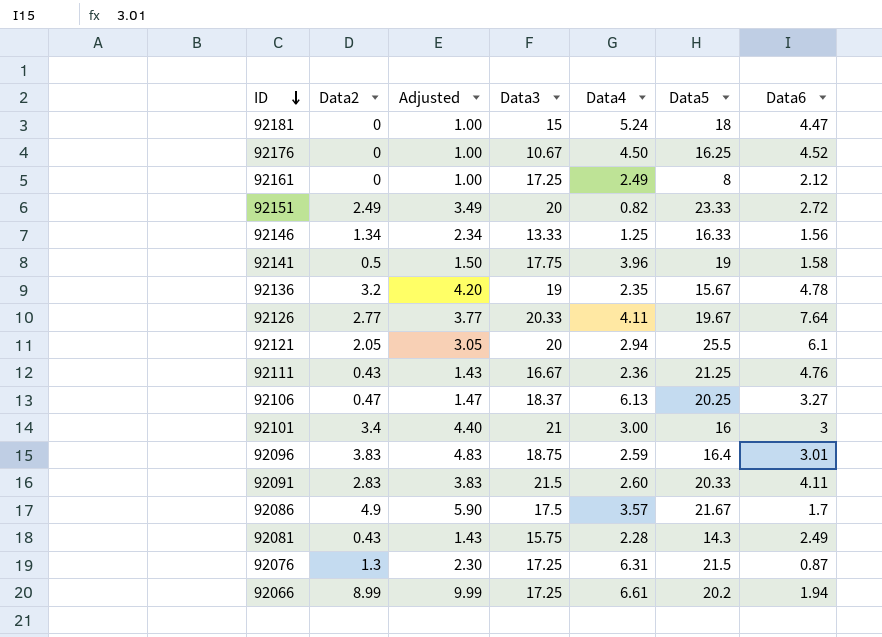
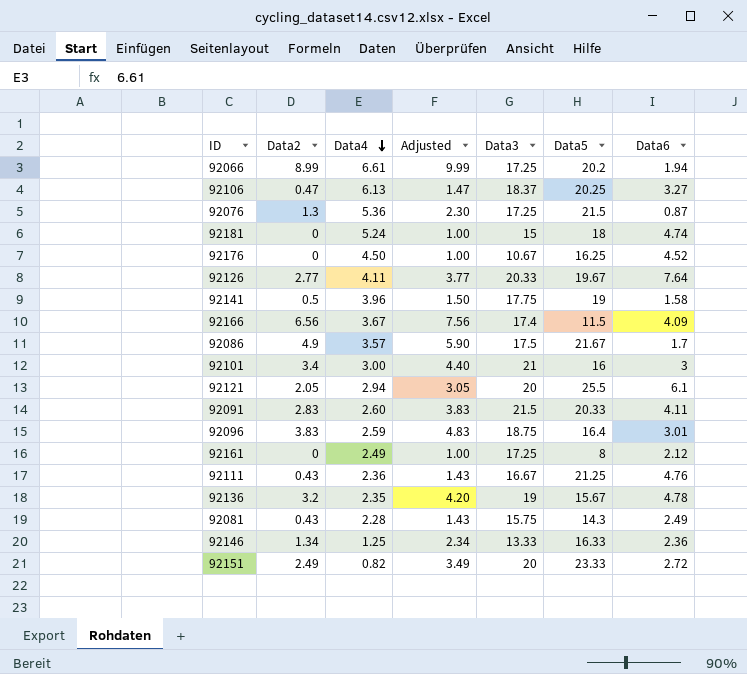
row order: ID descending -> Data4 descending
column Data4 | position: 5 -> 3
92076 | Data4: 6.31 -> 5.36
92181 | Data6: 4.47 -> 4.74
row 92166: none -> 6.56 | 3.67 | 7.56 | 17.4 | 11.5 | 4.09
92146 | Data6: 1.56 -> 2.36

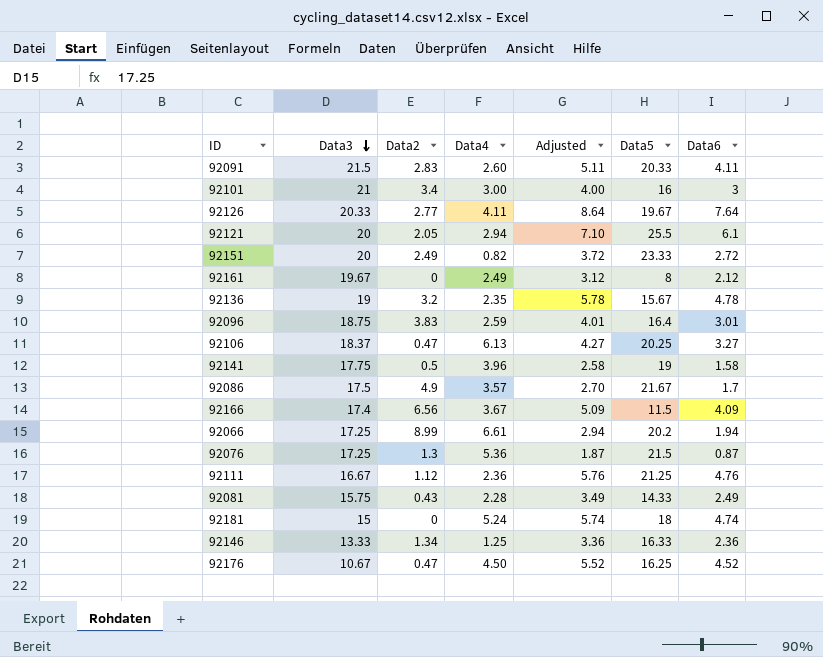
row order: Data4 descending -> Data3 descending
column Data3 | position: 5 -> 2
column Adjusted | formula: [Data2] + 1 -> [Data6] + 1
92161 | Data3: 17.25 -> 19.67
92111 | Data2: 0.43 -> 1.12
92081 | Data5: 14.3 -> 14.33
92176 | Data2: 0 -> 0.47

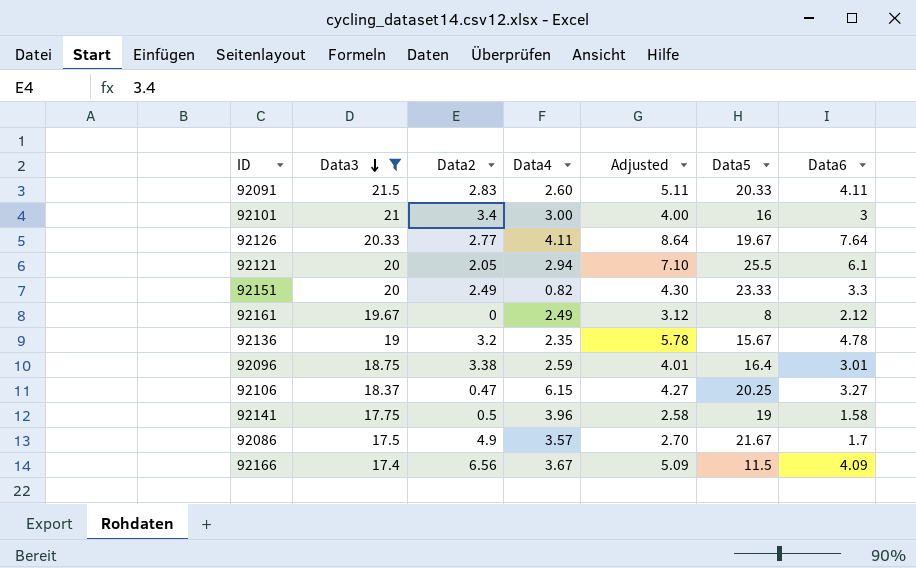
filter: none -> Data3 >= 17.4
92151 | Adjusted: 3.72 -> 4.30
92151 | Data6: 2.72 -> 3.3
92096 | Data2: 3.83 -> 3.38
92106 | Data4: 6.13 -> 6.15

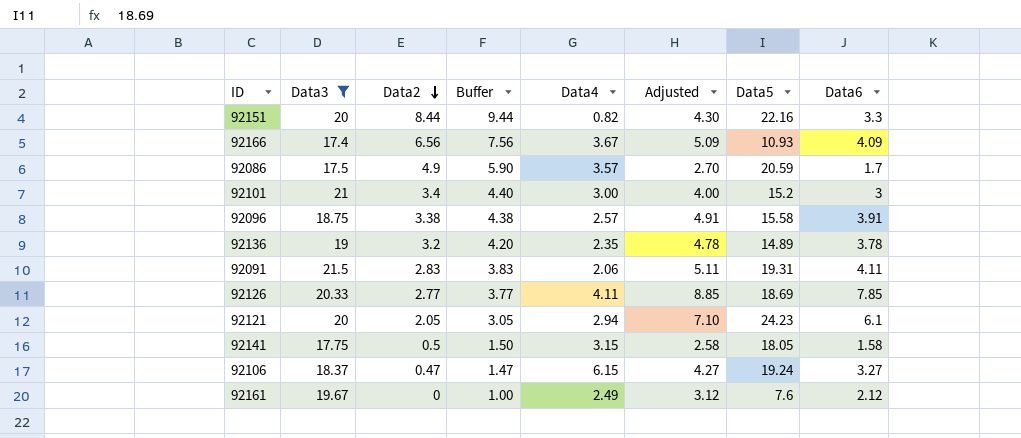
row order: Data3 descending -> Data2 descending
column Buffer | formula: none -> [Data2] + 1
92151 | Data2: 2.49 -> 8.44
92151 | Data5: 23.33 -> 22.16
92166 | Data5: 11.5 -> 10.93
92086 | Data5: 21.67 -> 20.59
92101 | Data5: 16 -> 15.2
92096 | Data4: 2.59 -> 2.57
92096 | Adjusted: 4.01 -> 4.91
92096 | Data5: 16.4 -> 15.58
92096 | Data6: 3.01 -> 3.91
92136 | Adjusted: 5.78 -> 4.78
92136 | Data5: 15.67 -> 14.89
92136 | Data6: 4.78 -> 3.78
92091 | Data4: 2.60 -> 2.06
92091 | Data5: 20.33 -> 19.31
92126 | Adjusted: 8.64 -> 8.85
92126 | Data5: 19.67 -> 18.69
92126 | Data6: 7.64 -> 7.85
92121 | Data5: 25.5 -> 24.23
92141 | Data4: 3.96 -> 3.15
92141 | Data5: 19 -> 18.05
92106 | Data5: 20.25 -> 19.24
92161 | Data5: 8 -> 7.6

